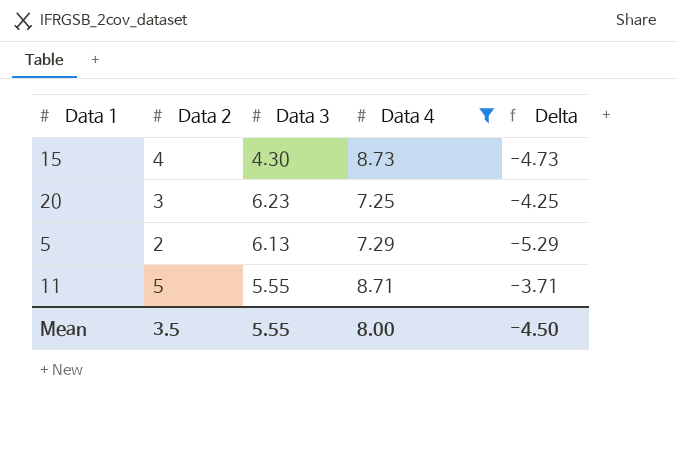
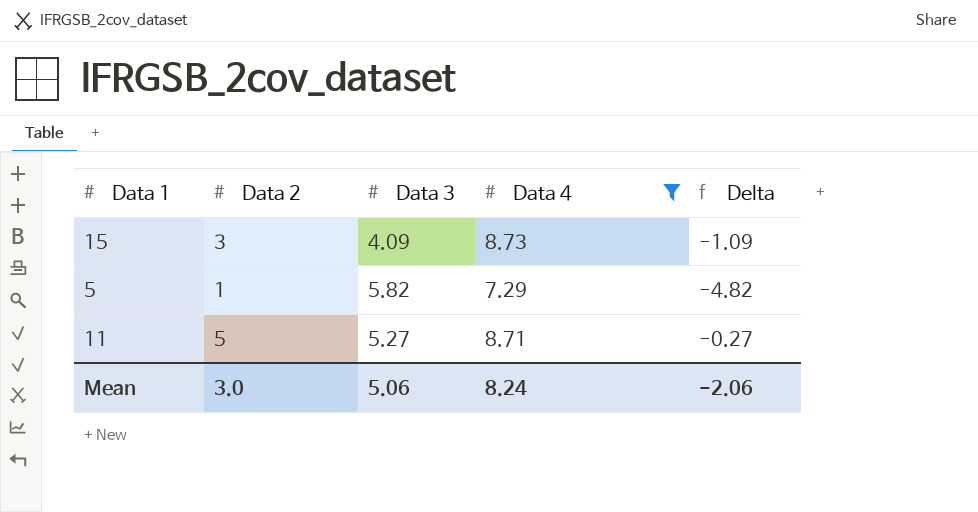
column Delta | formula: [Data 2] - [Data 4] -> [Data 2] - [Data 3]
row 20: 3 | 6.23 | 7.25 | -4.25 -> none
15 | Data 2: 4 -> 3
15 | Data 3: 4.30 -> 4.09
5 | Data 2: 2 -> 1
5 | Data 3: 6.13 -> 5.82
11 | Data 3: 5.55 -> 5.27
Mean | Data 2: 3.5 -> 3.0
Mean | Data 3: 5.55 -> 5.06
Mean | Data 4: 8.00 -> 8.24
Mean | Delta: -4.50 -> -2.06

